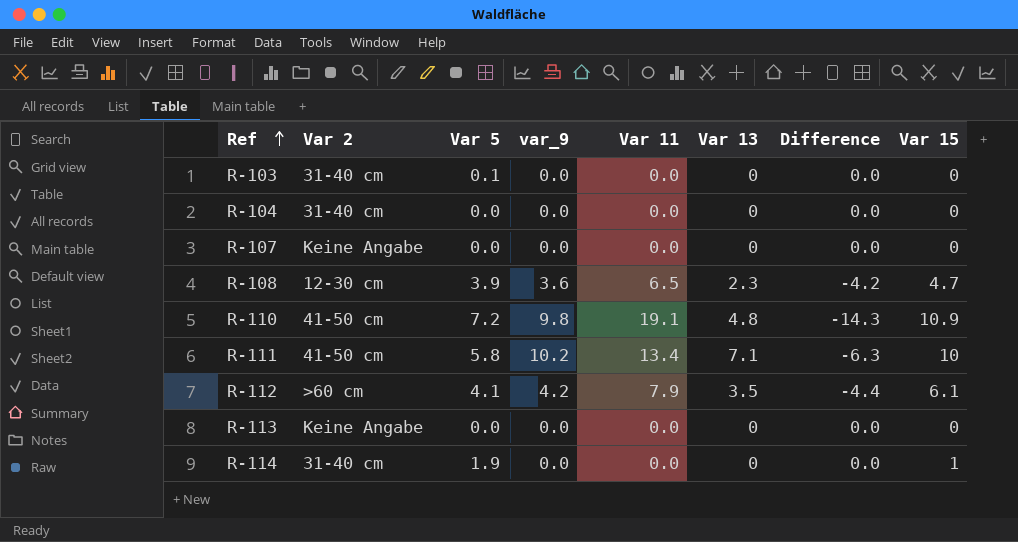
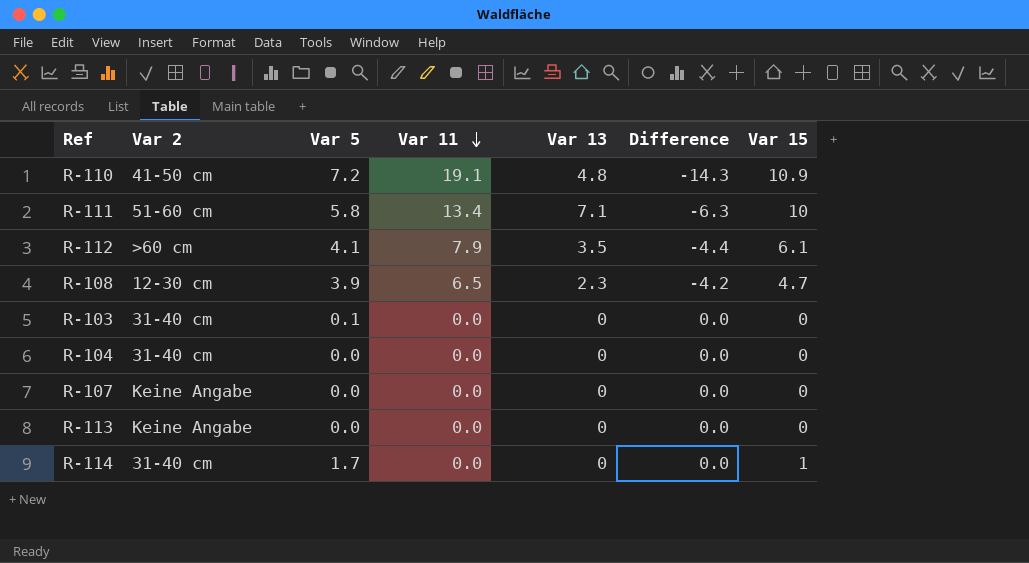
row order: Ref ascending -> Var 11 descending
column var_9 | position: 4 -> none
R-111 | Var 2: 41-50 cm -> 51-60 cm
R-114 | Var 5: 1.9 -> 1.7

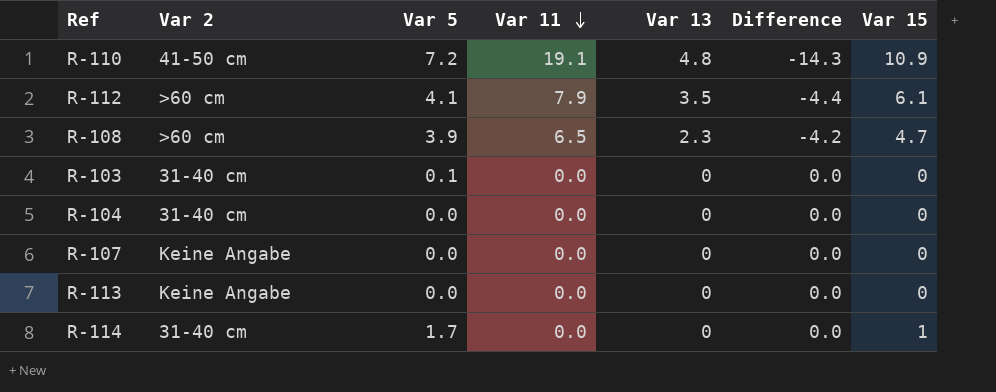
row R-111: 51-60 cm | 5.8 | 13.4 | 7.1 | -6.3 | 10 -> none
R-108 | Var 2: 12-30 cm -> >60 cm

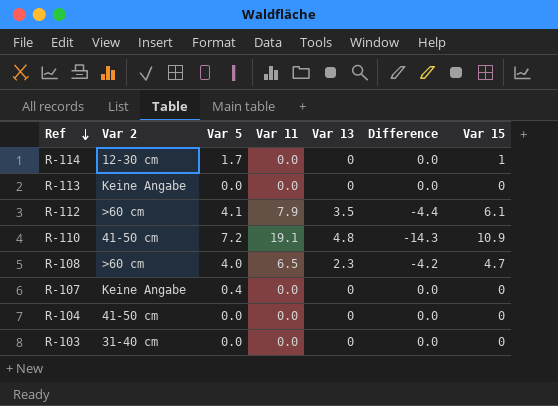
row order: Var 11 descending -> Ref descending
R-114 | Var 2: 31-40 cm -> 12-30 cm
R-108 | Var 5: 3.9 -> 4.0
R-107 | Var 5: 0.0 -> 0.4
R-104 | Var 2: 31-40 cm -> 41-50 cm
R-103 | Var 5: 0.1 -> 0.0

